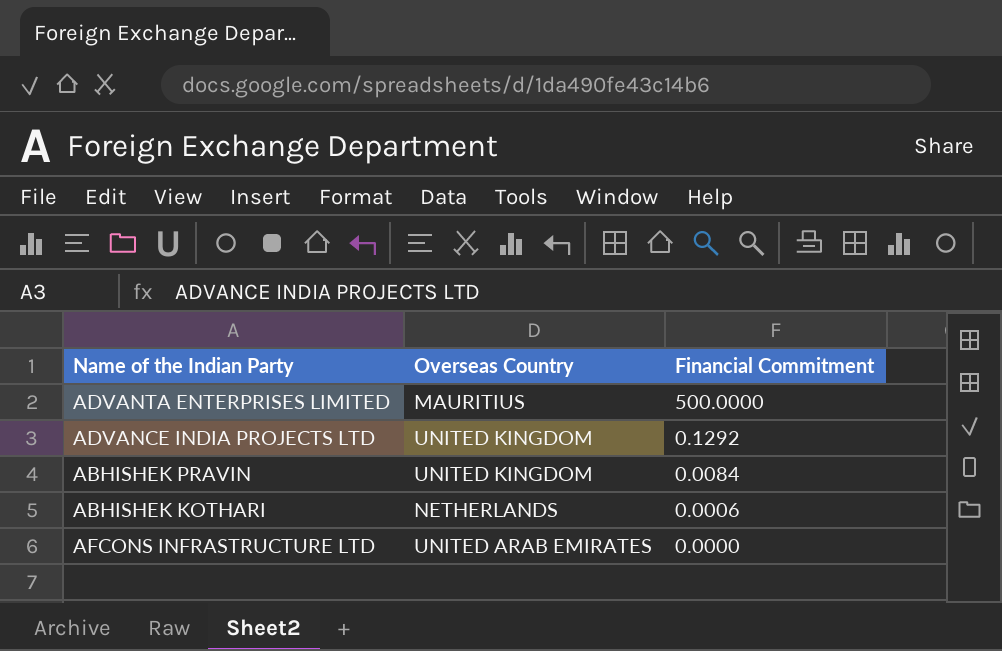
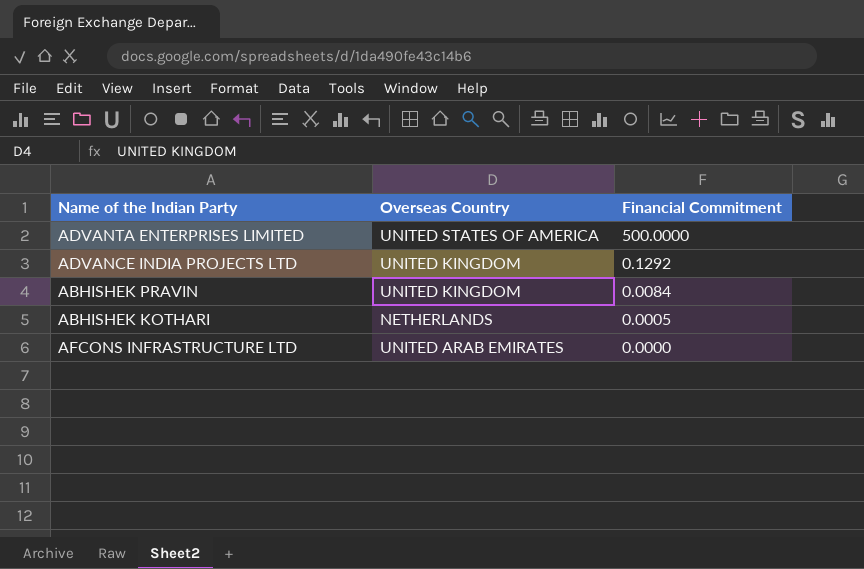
ADVANTA ENTERPRISES LIMITED | Overseas Country: MAURITIUS -> UNITED STATES OF AMERICA
ABHISHEK KOTHARI | Financial Commitment: 0.0006 -> 0.0005

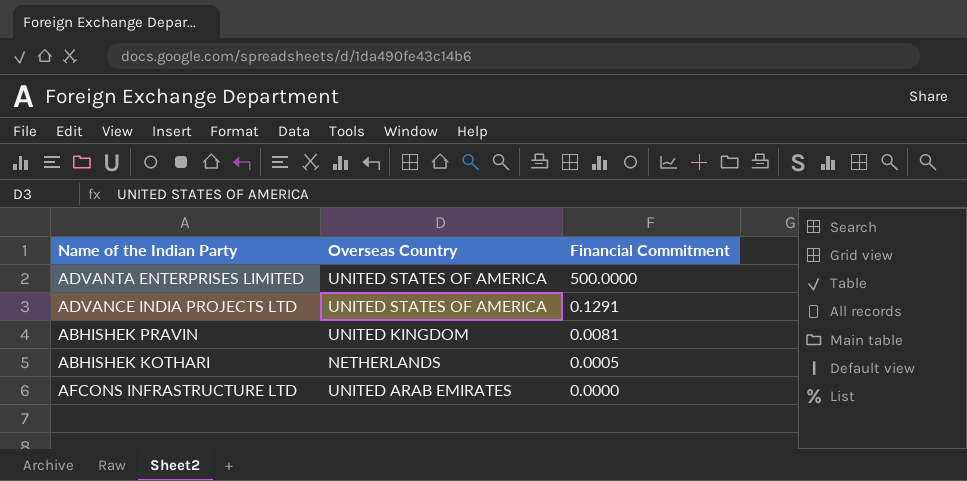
ADVANCE INDIA PROJECTS LTD | Overseas Country: UNITED KINGDOM -> UNITED STATES OF AMERICA
ADVANCE INDIA PROJECTS LTD | Financial Commitment: 0.1292 -> 0.1291
ABHISHEK PRAVIN | Financial Commitment: 0.0084 -> 0.0081

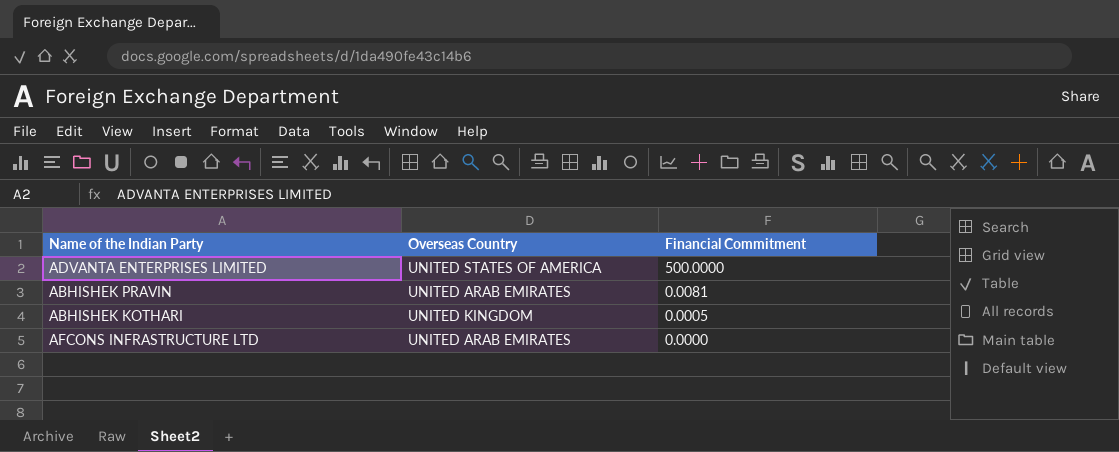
row ADVANCE INDIA PROJECTS LTD: UNITED STATES OF AMERICA | 0.1291 -> none
ABHISHEK PRAVIN | Overseas Country: UNITED KINGDOM -> UNITED ARAB EMIRATES
ABHISHEK KOTHARI | Overseas Country: NETHERLANDS -> UNITED KINGDOM

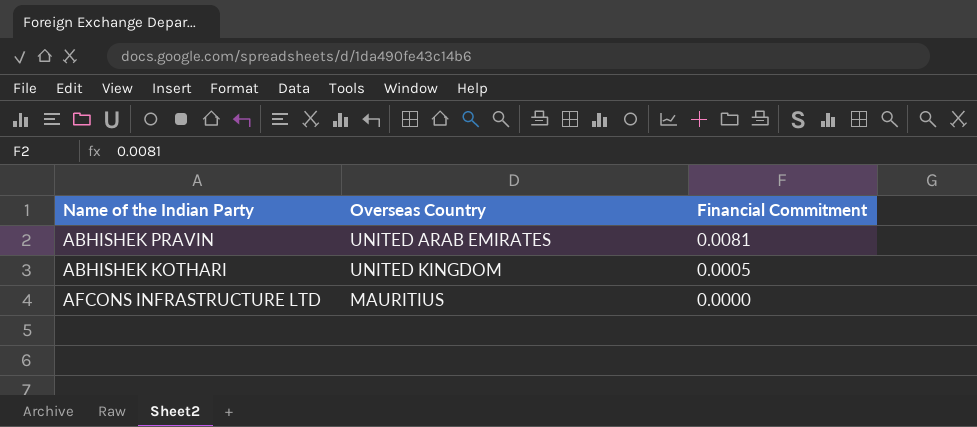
row ADVANTA ENTERPRISES LIMITED: UNITED STATES OF AMERICA | 500.0000 -> none
AFCONS INFRASTRUCTURE LTD | Overseas Country: UNITED ARAB EMIRATES -> MAURITIUS

